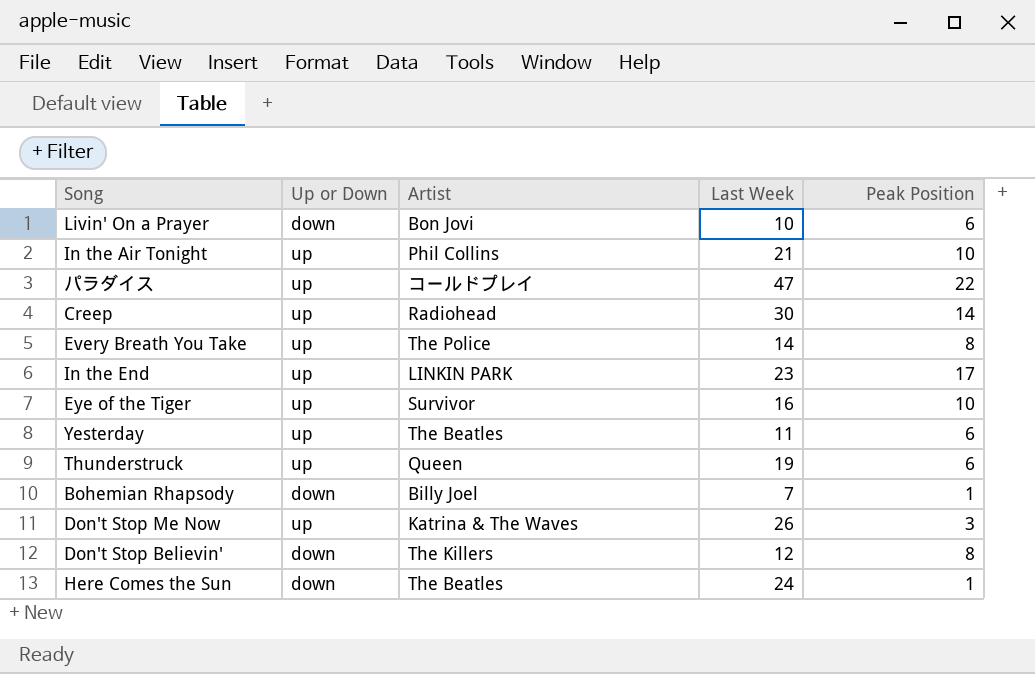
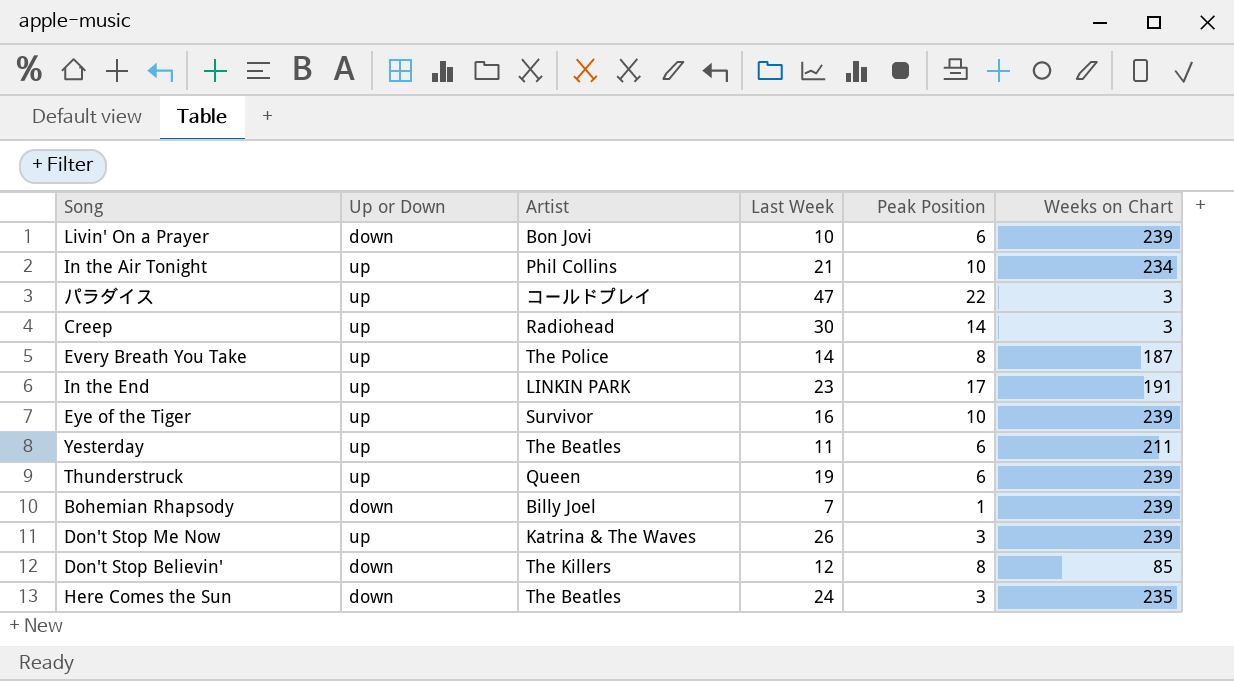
column Weeks on Chart | position: none -> 6
Here Comes the Sun | Peak Position: 1 -> 3

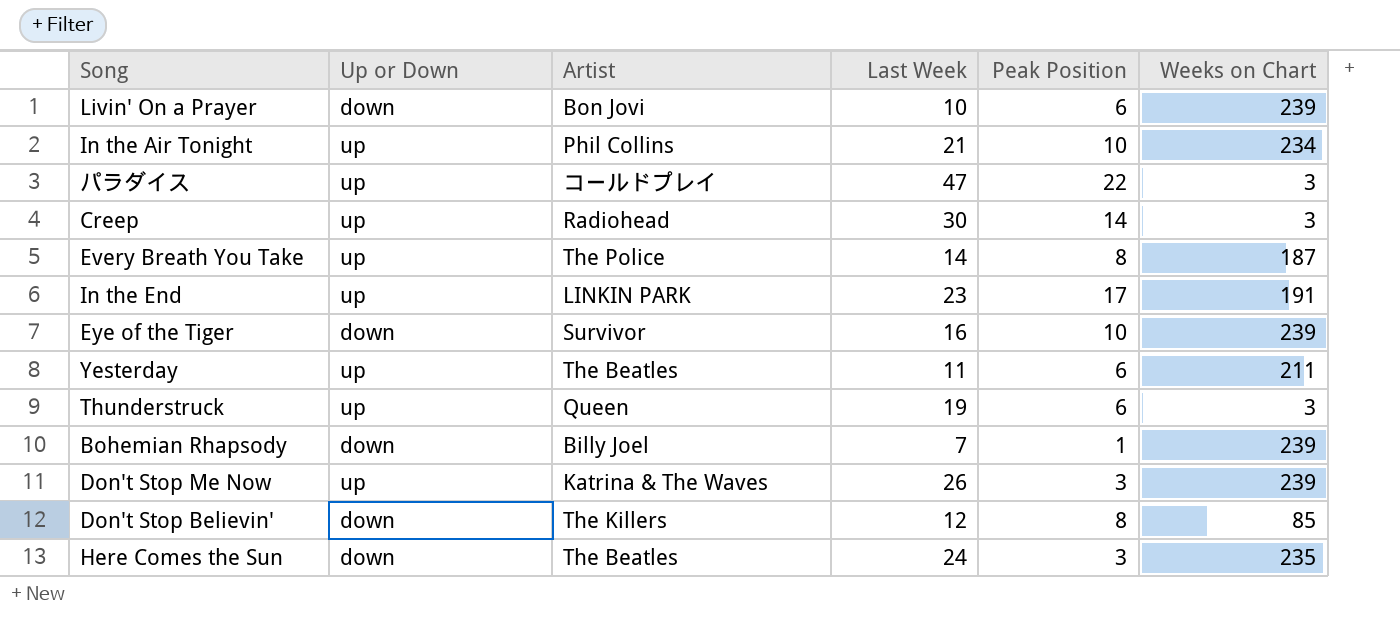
Eye of the Tiger | Up or Down: up -> down
Thunderstruck | Weeks on Chart: 239 -> 3

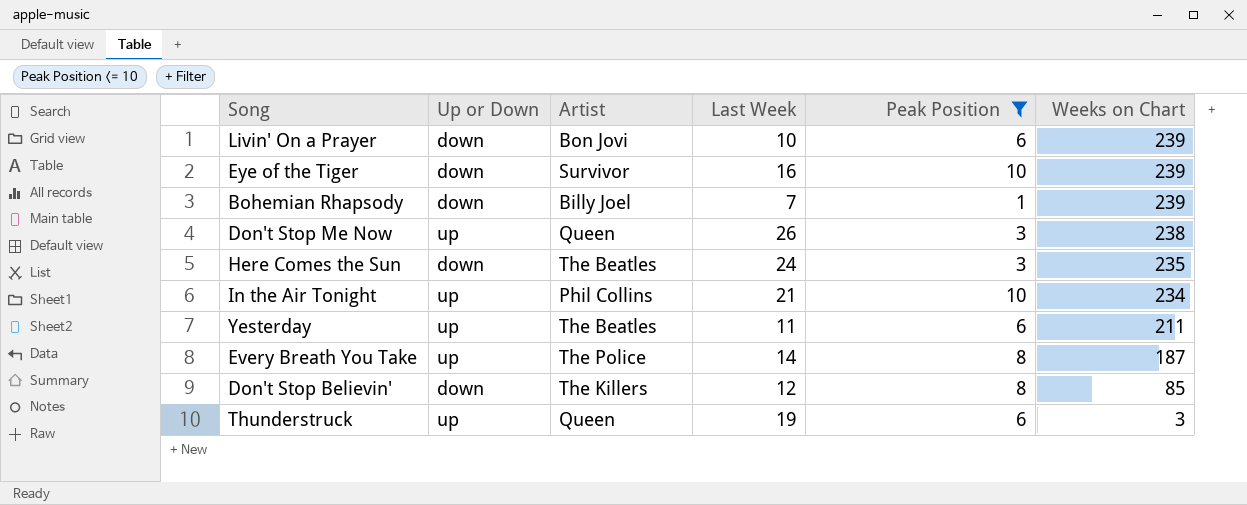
filter: none -> Peak Position <= 10
row order: none -> Weeks on Chart descending
Don't Stop Me Now | Artist: Katrina & The Waves -> Queen
Don't Stop Me Now | Weeks on Chart: 239 -> 238

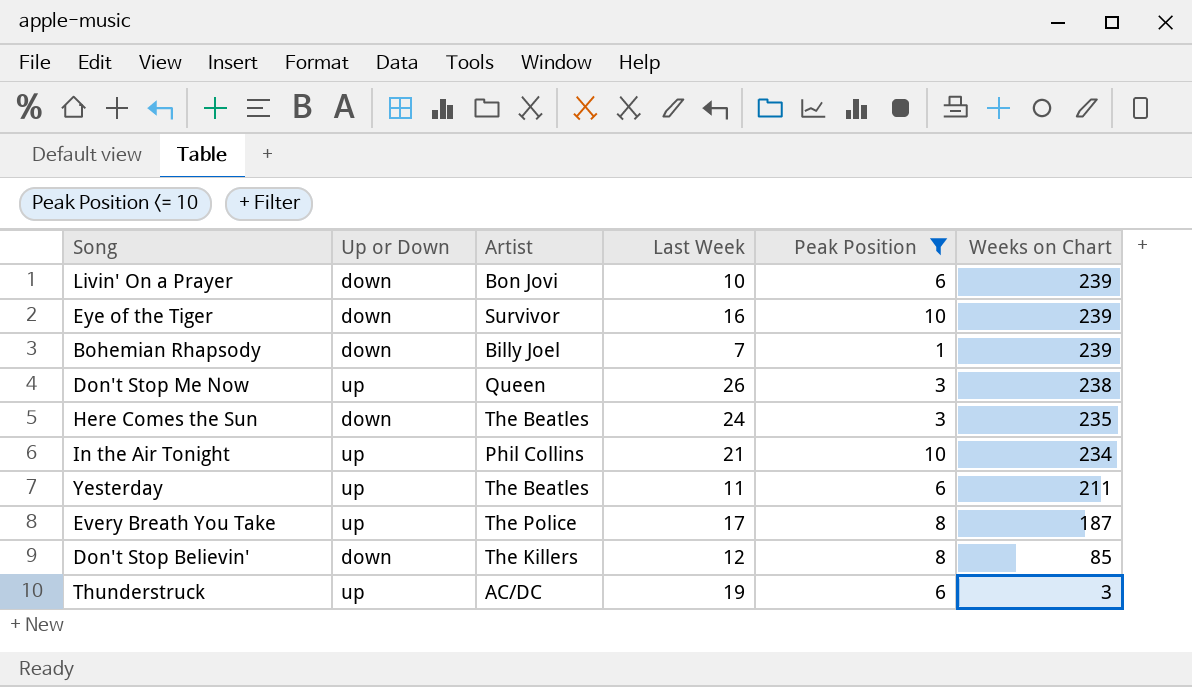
Every Breath You Take | Last Week: 14 -> 17
Thunderstruck | Artist: Queen -> AC/DC

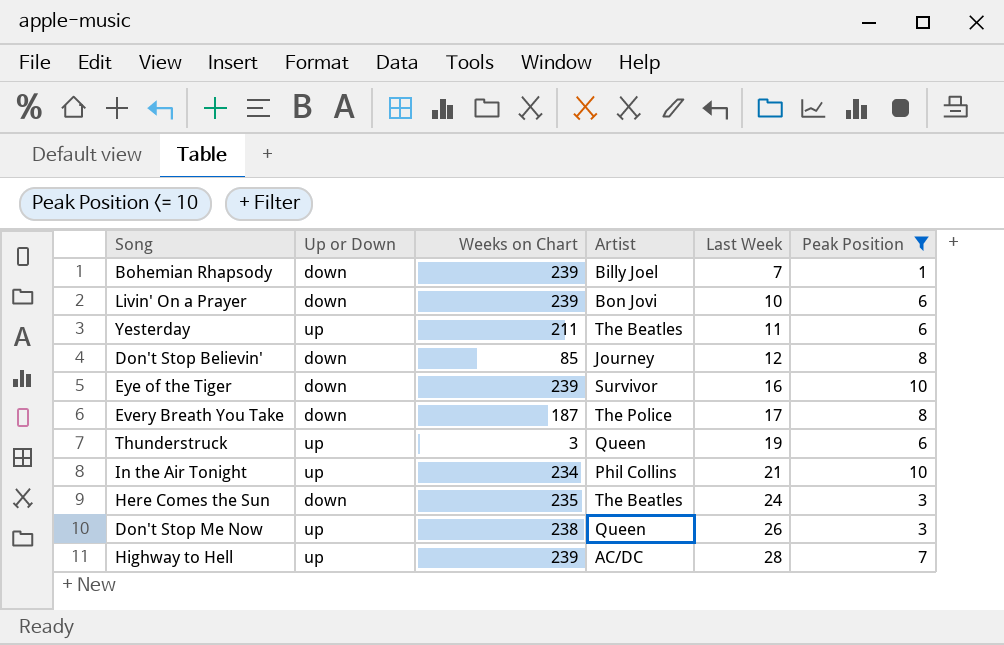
row order: Weeks on Chart descending -> Last Week ascending
column Weeks on Chart | position: 6 -> 3
Don't Stop Believin' | Artist: The Killers -> Journey
Every Breath You Take | Up or Down: up -> down
Thunderstruck | Artist: AC/DC -> Queen
row Highway to Hell: none -> up | 239 | AC/DC | 28 | 7

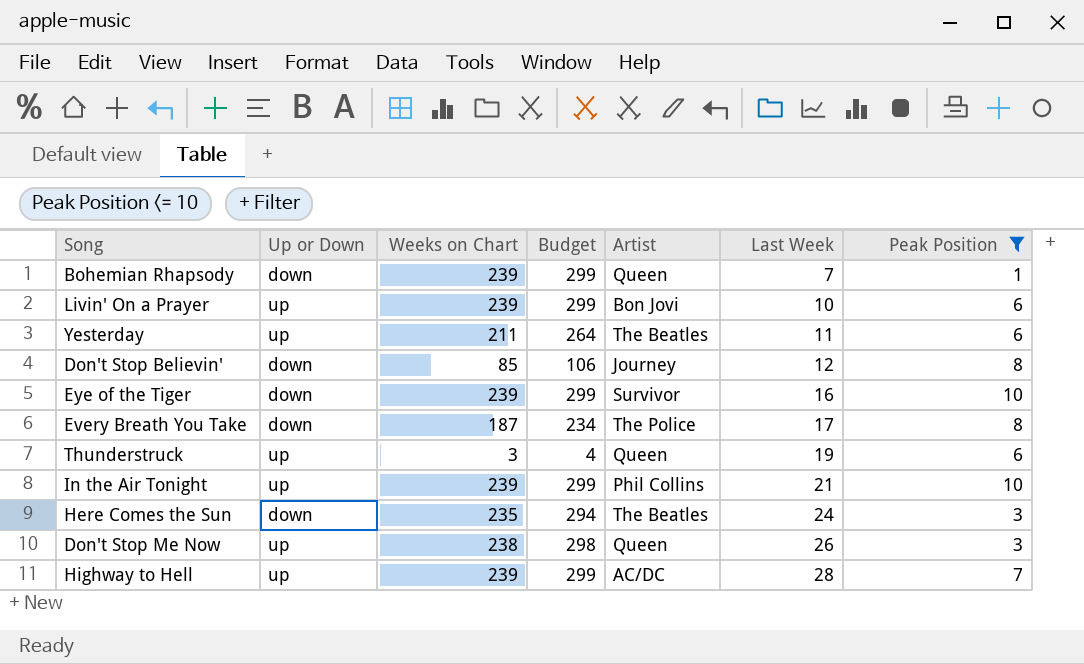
column Budget | formula: none -> [Weeks on Chart] * 1.25
Bohemian Rhapsody | Artist: Billy Joel -> Queen
Livin' On a Prayer | Up or Down: down -> up
In the Air Tonight | Weeks on Chart: 234 -> 239

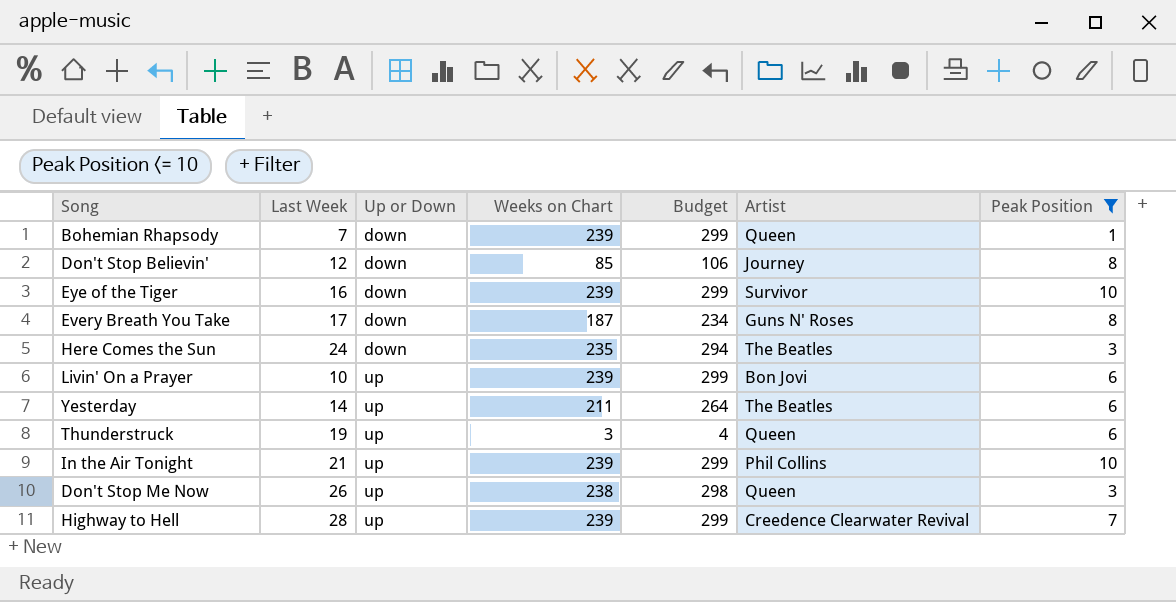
row order: Last Week ascending -> Up or Down ascending
column Last Week | position: 6 -> 2
Every Breath You Take | Artist: The Police -> Guns N' Roses
Yesterday | Last Week: 11 -> 14
Highway to Hell | Artist: AC/DC -> Creedence Clearwater Revival

